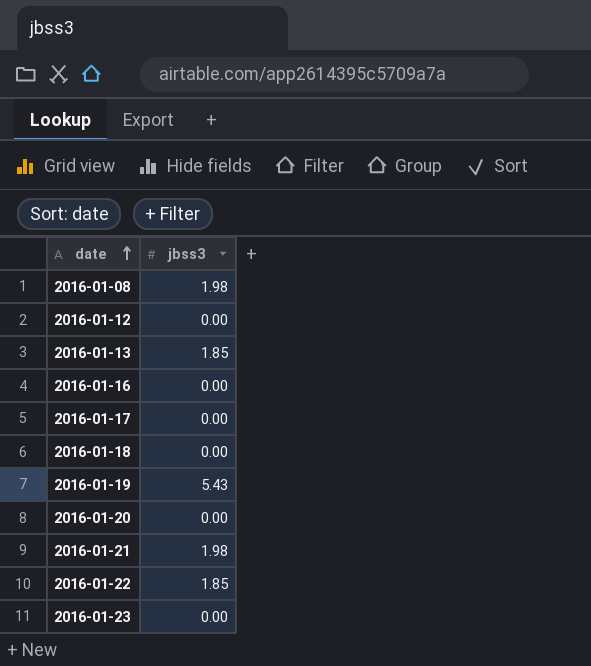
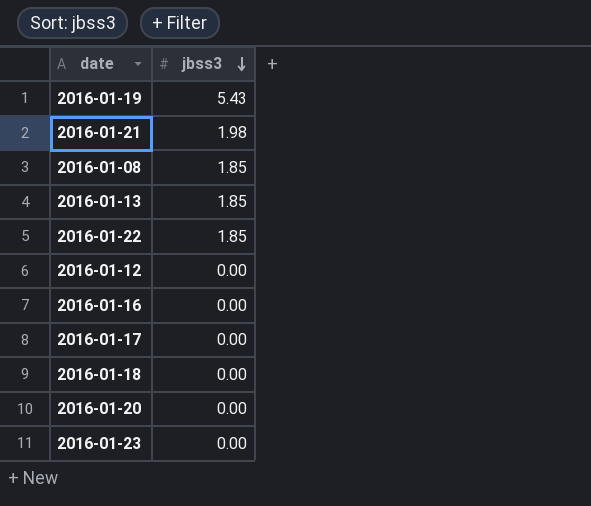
row order: date ascending -> jbss3 descending
2016-01-08 | jbss3: 1.98 -> 1.85

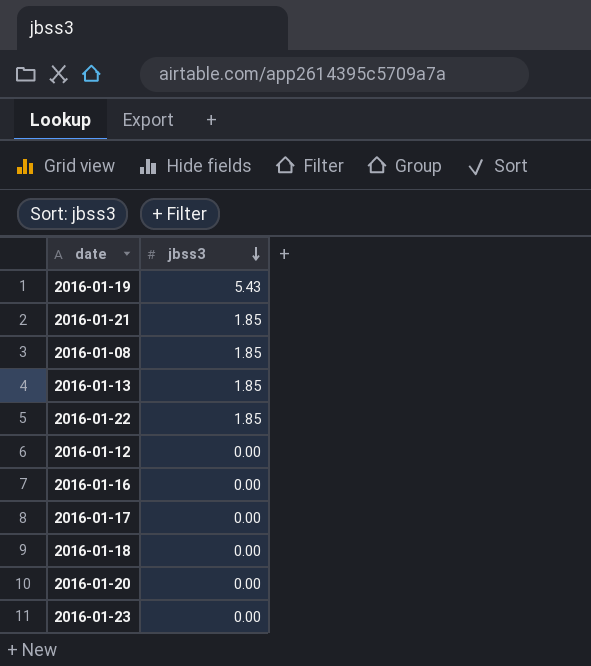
2016-01-21 | jbss3: 1.98 -> 1.85

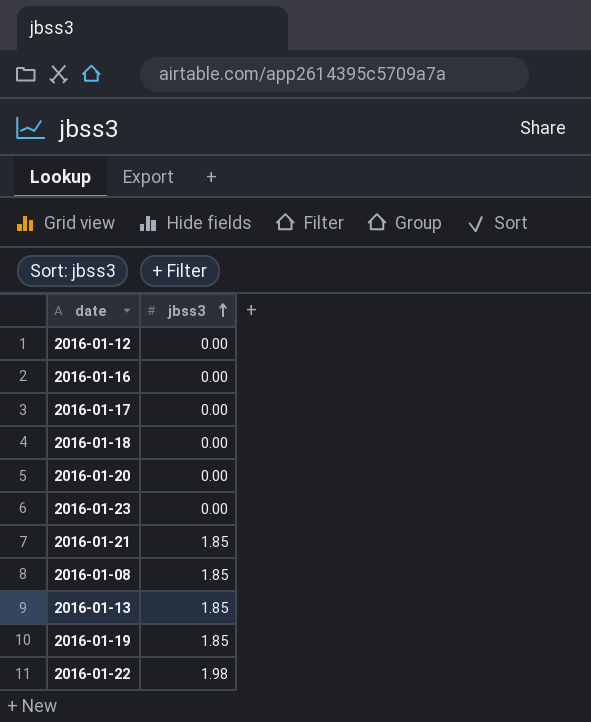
row order: jbss3 descending -> jbss3 ascending
2016-01-19 | jbss3: 5.43 -> 1.85
2016-01-22 | jbss3: 1.85 -> 1.98

